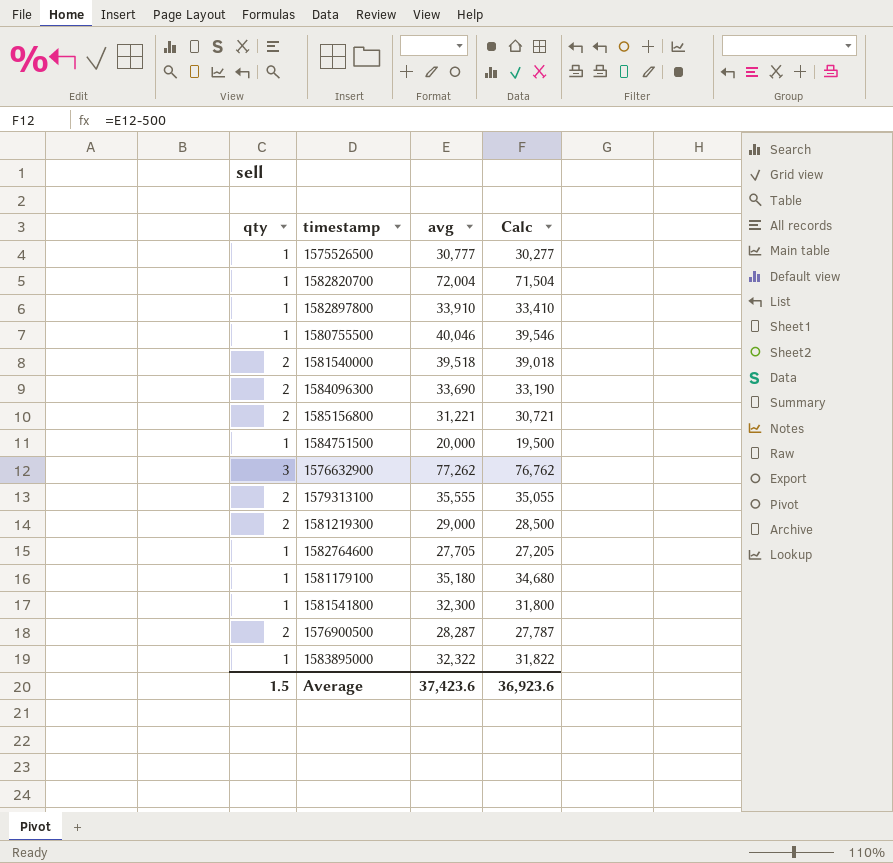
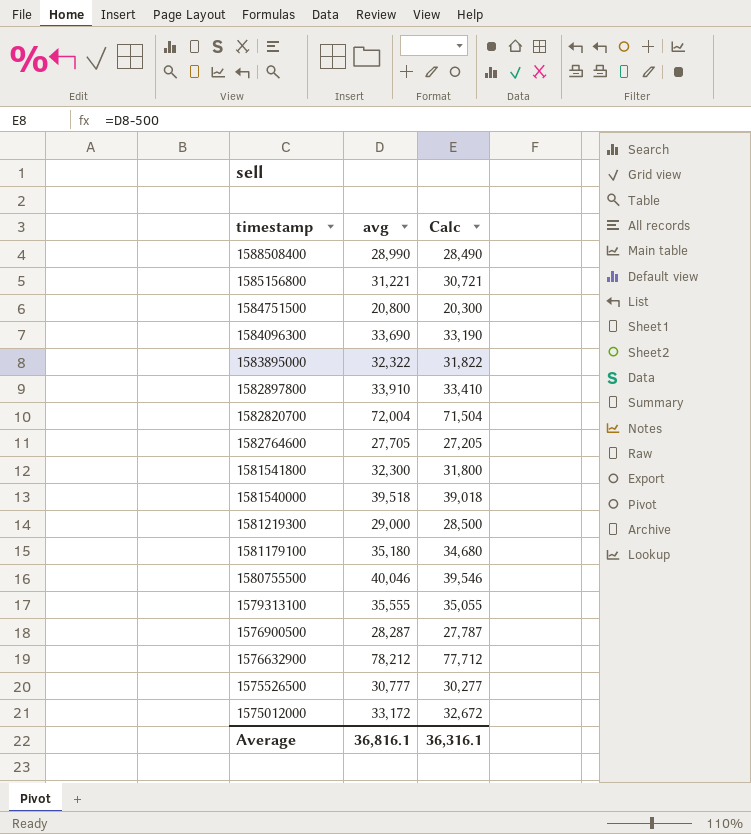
row order: none -> timestamp descending
column qty | position: 1 -> none
row 1588508400: none -> 28,990 | 28,490
1584751500 | avg: 20,000 -> 20,800
1584751500 | Calc: 19,500 -> 20,300
1576632900 | avg: 77,262 -> 78,212
1576632900 | Calc: 76,762 -> 77,712
row 1575012000: none -> 33,172 | 32,672
Average | avg: 37,423.6 -> 36,816.1
Average | Calc: 36,923.6 -> 36,316.1

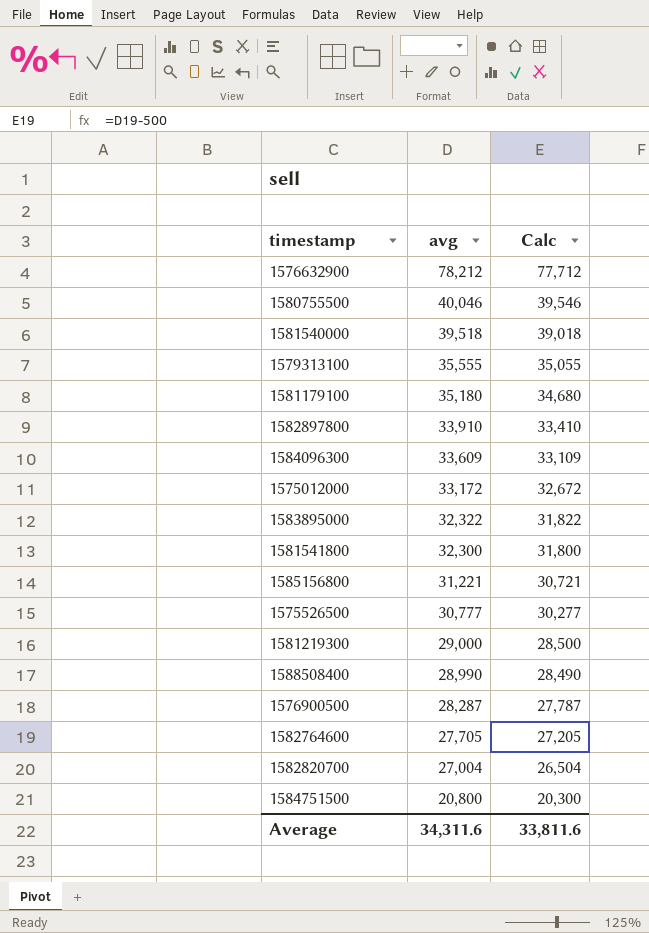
row order: timestamp descending -> avg descending
1584096300 | avg: 33,690 -> 33,609
1584096300 | Calc: 33,190 -> 33,109
1582820700 | avg: 72,004 -> 27,004
1582820700 | Calc: 71,504 -> 26,504
Average | avg: 36,816.1 -> 34,311.6
Average | Calc: 36,316.1 -> 33,811.6

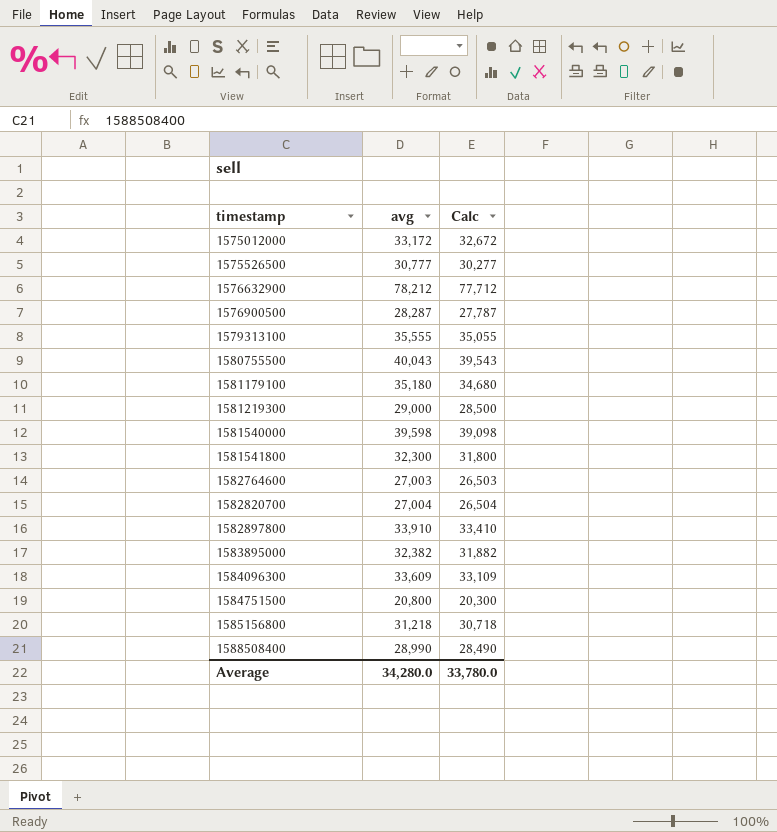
row order: avg descending -> timestamp ascending
1580755500 | avg: 40,046 -> 40,043
1580755500 | Calc: 39,546 -> 39,543
1581540000 | avg: 39,518 -> 39,598
1581540000 | Calc: 39,018 -> 39,098
1582764600 | avg: 27,705 -> 27,003
1582764600 | Calc: 27,205 -> 26,503
1583895000 | avg: 32,322 -> 32,382
1583895000 | Calc: 31,822 -> 31,882
1585156800 | avg: 31,221 -> 31,218
1585156800 | Calc: 30,721 -> 30,718
Average | avg: 34,311.6 -> 34,280.0
Average | Calc: 33,811.6 -> 33,780.0

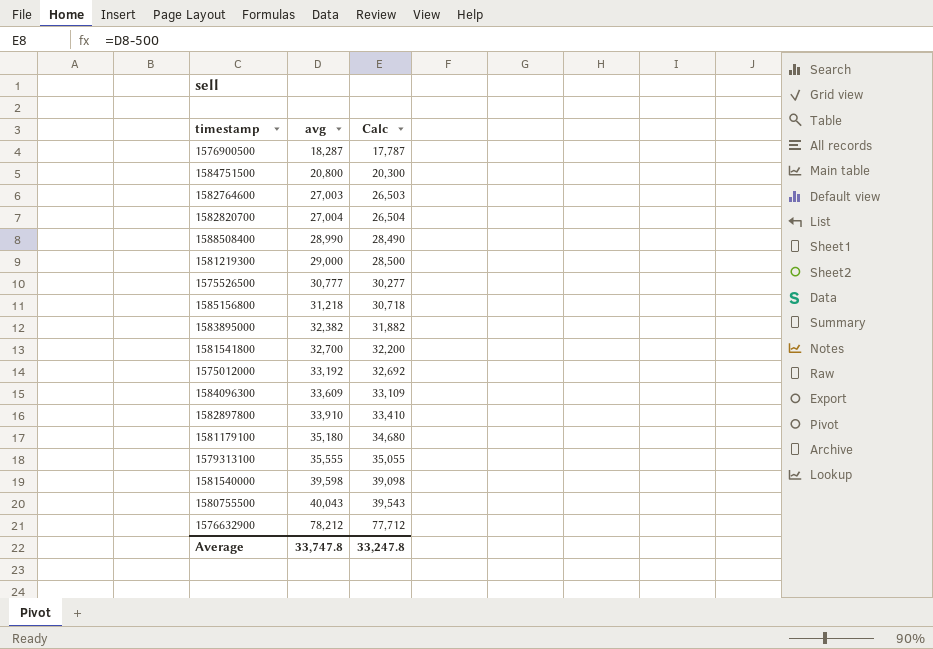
row order: timestamp ascending -> avg ascending
1576900500 | avg: 28,287 -> 18,287
1576900500 | Calc: 27,787 -> 17,787
1581541800 | avg: 32,300 -> 32,700
1581541800 | Calc: 31,800 -> 32,200
1575012000 | avg: 33,172 -> 33,192
1575012000 | Calc: 32,672 -> 32,692
Average | avg: 34,280.0 -> 33,747.8
Average | Calc: 33,780.0 -> 33,247.8

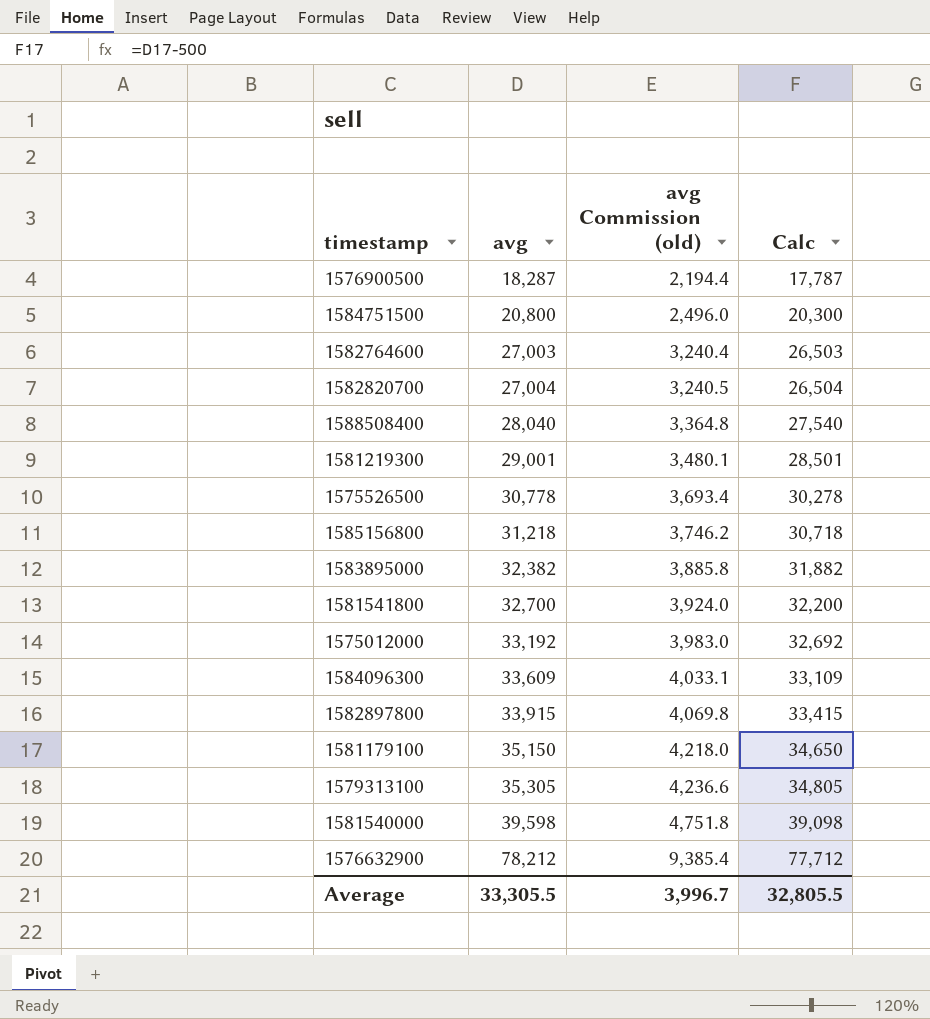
column avg Commission (old) | formula: none -> [avg] * 0.12
row 1580755500: 40,043 | 39,543 -> none
1588508400 | avg: 28,990 -> 28,040
1588508400 | Calc: 28,490 -> 27,540
1581219300 | avg: 29,000 -> 29,001
1581219300 | Calc: 28,500 -> 28,501
1575526500 | avg: 30,777 -> 30,778
1575526500 | Calc: 30,277 -> 30,278
1582897800 | avg: 33,910 -> 33,915
1582897800 | Calc: 33,410 -> 33,415
1581179100 | avg: 35,180 -> 35,150
1581179100 | Calc: 34,680 -> 34,650
1579313100 | avg: 35,555 -> 35,305
1579313100 | Calc: 35,055 -> 34,805
Average | avg: 33,747.8 -> 33,305.5
Average | Calc: 33,247.8 -> 32,805.5

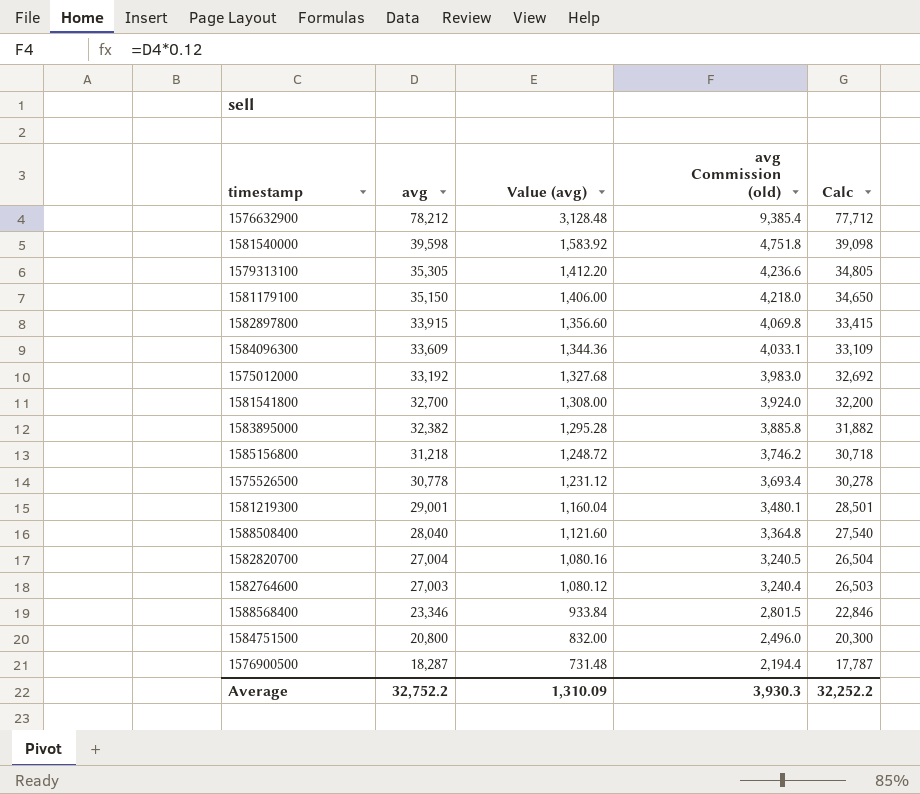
row order: avg ascending -> avg descending
column Value (avg) | formula: none -> [avg] * 0.04
row 1588568400: none -> 23,346 | 933.84 | 2,801.5 | 22,846
Average | avg: 33,305.5 -> 32,752.2
Average | avg Commission (old): 3,996.7 -> 3,930.3
Average | Calc: 32,805.5 -> 32,252.2

